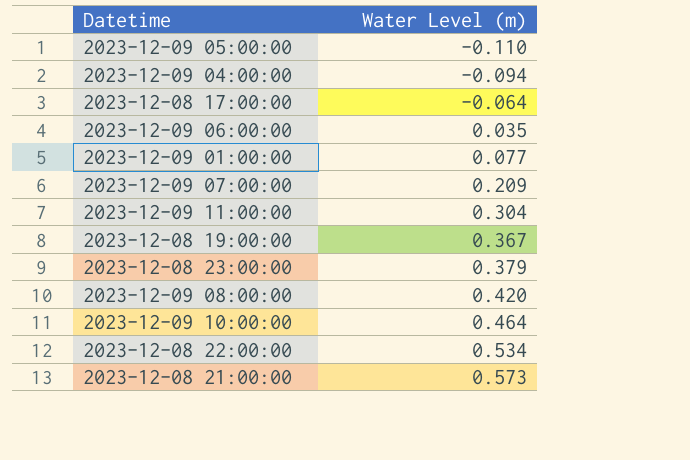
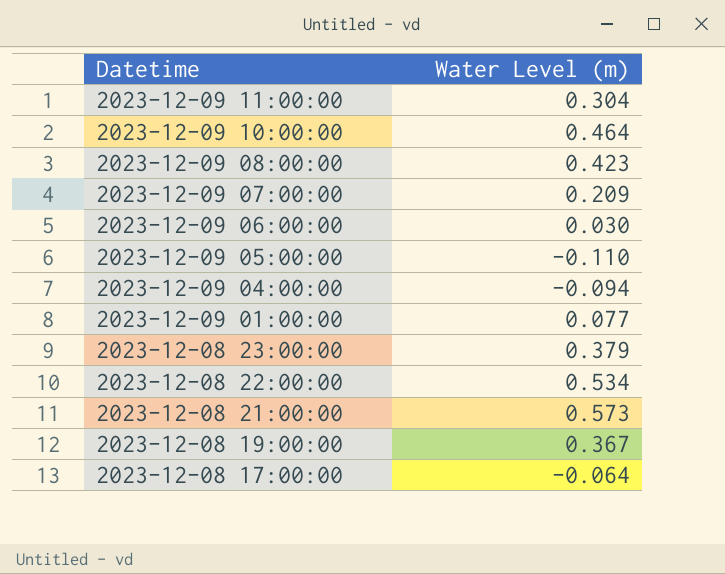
row order: Water Level (m) ascending -> Datetime descending
2023-12-09 08:00:00 | Water Level (m): 0.420 -> 0.423
2023-12-09 06:00:00 | Water Level (m): 0.035 -> 0.030

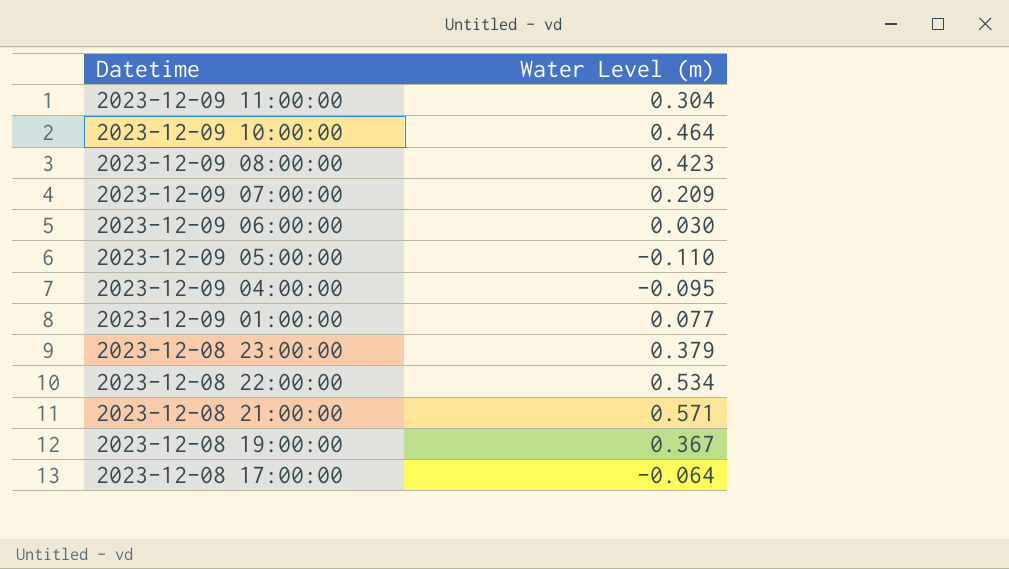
2023-12-09 04:00:00 | Water Level (m): -0.094 -> -0.095
2023-12-08 21:00:00 | Water Level (m): 0.573 -> 0.571

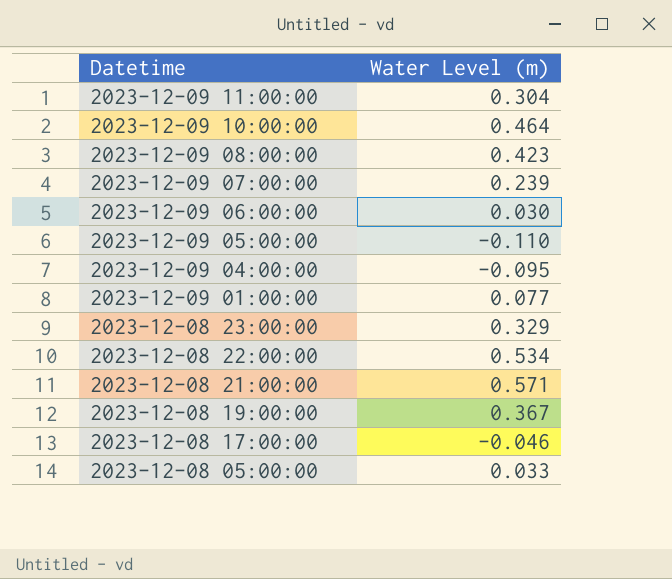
2023-12-09 07:00:00 | Water Level (m): 0.209 -> 0.239
2023-12-08 23:00:00 | Water Level (m): 0.379 -> 0.329
2023-12-08 17:00:00 | Water Level (m): -0.064 -> -0.046
row 2023-12-08 05:00:00: none -> 0.033

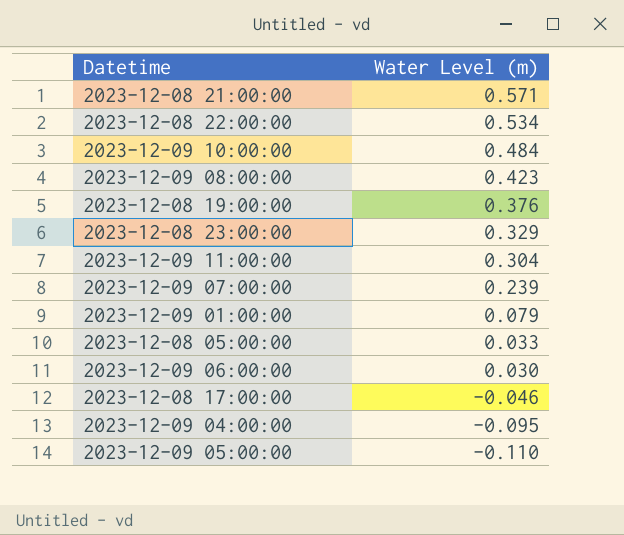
row order: Datetime descending -> Water Level (m) descending
2023-12-09 10:00:00 | Water Level (m): 0.464 -> 0.484
2023-12-08 19:00:00 | Water Level (m): 0.367 -> 0.376
2023-12-09 01:00:00 | Water Level (m): 0.077 -> 0.079

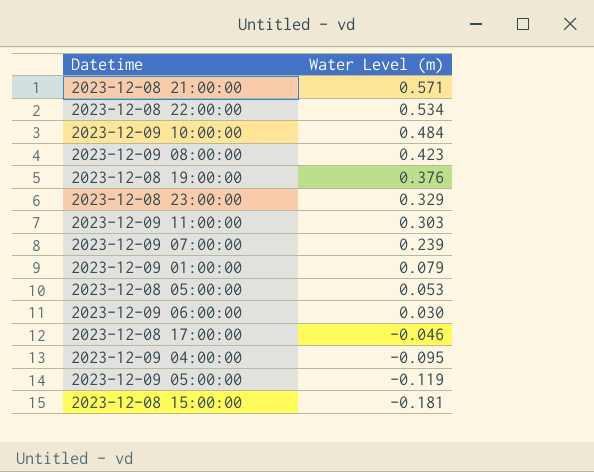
2023-12-09 11:00:00 | Water Level (m): 0.304 -> 0.303
2023-12-08 05:00:00 | Water Level (m): 0.033 -> 0.053
2023-12-09 05:00:00 | Water Level (m): -0.110 -> -0.119
row 2023-12-08 15:00:00: none -> -0.181

